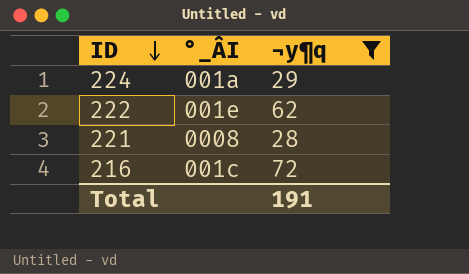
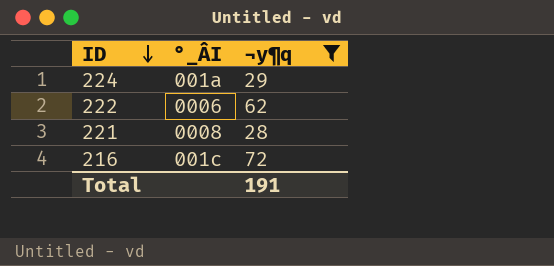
222 | °_ÂI: 001e -> 0006

